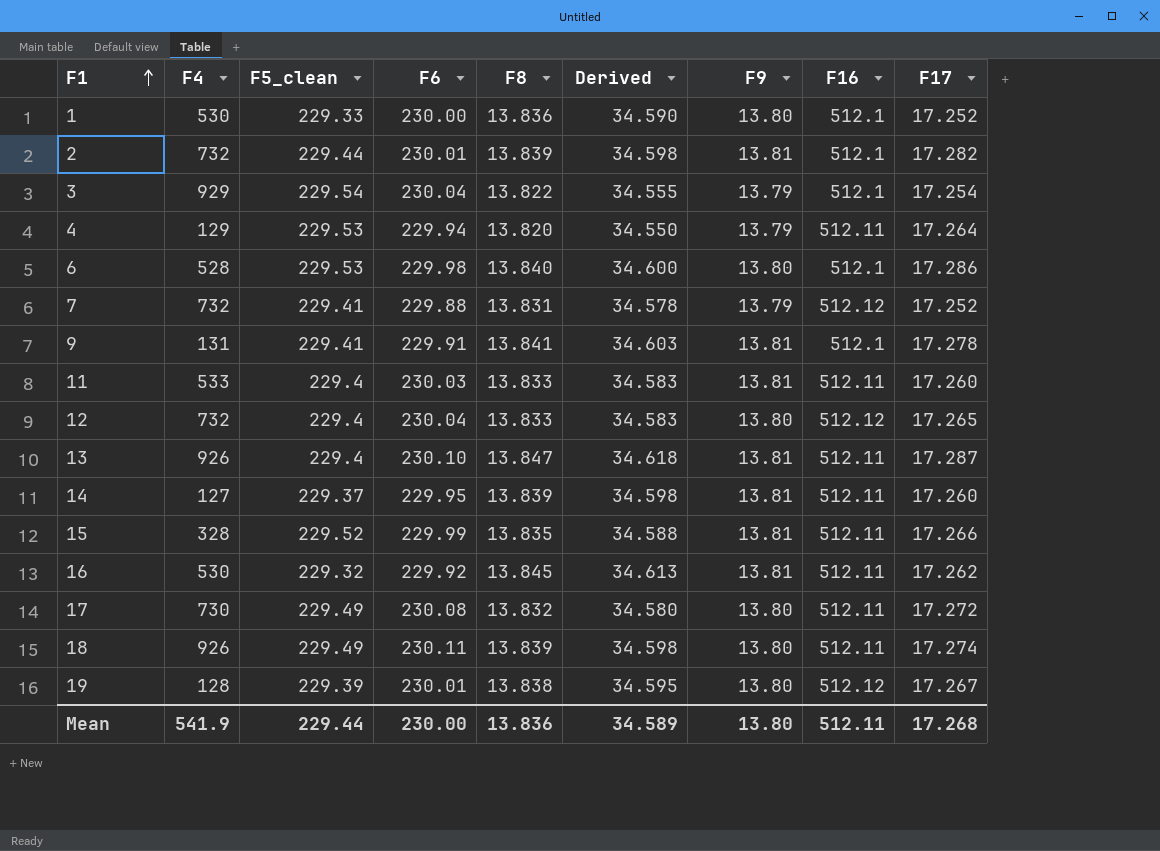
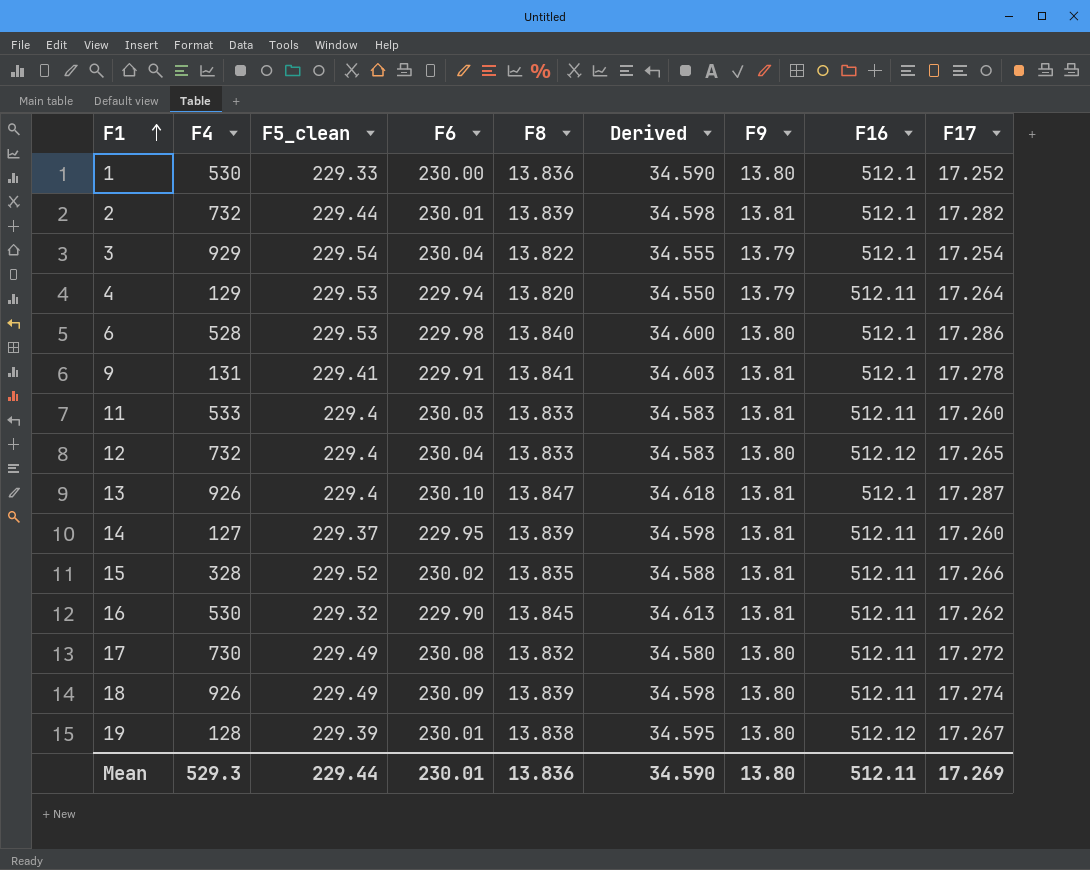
row 7: 732 | 229.41 | 229.88 | 13.831 | 34.578 | 13.79 | 512.12 | 17.252 -> none
13 | F16: 512.11 -> 512.1
15 | F6: 229.99 -> 230.02
16 | F6: 229.92 -> 229.90
18 | F6: 230.11 -> 230.09
Mean | F4: 541.9 -> 529.3
Mean | F6: 230.00 -> 230.01
Mean | Derived: 34.589 -> 34.590
Mean | F17: 17.268 -> 17.269

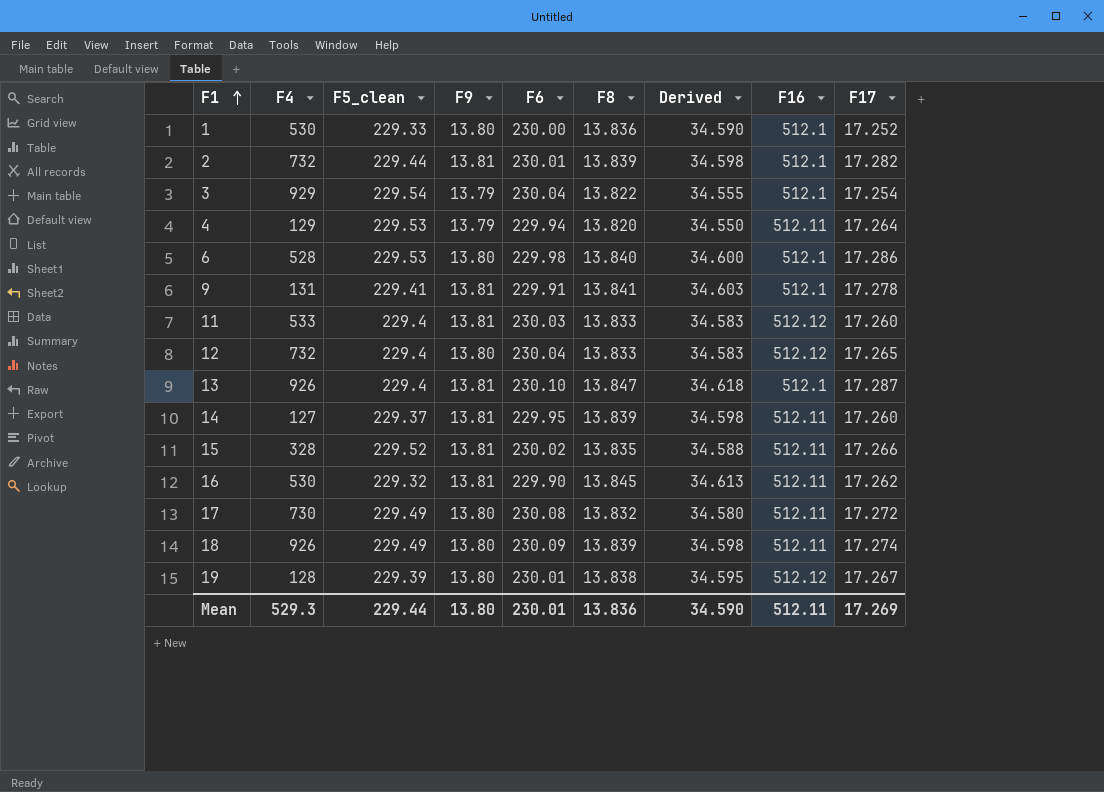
column F9 | position: 7 -> 4
11 | F16: 512.11 -> 512.12

